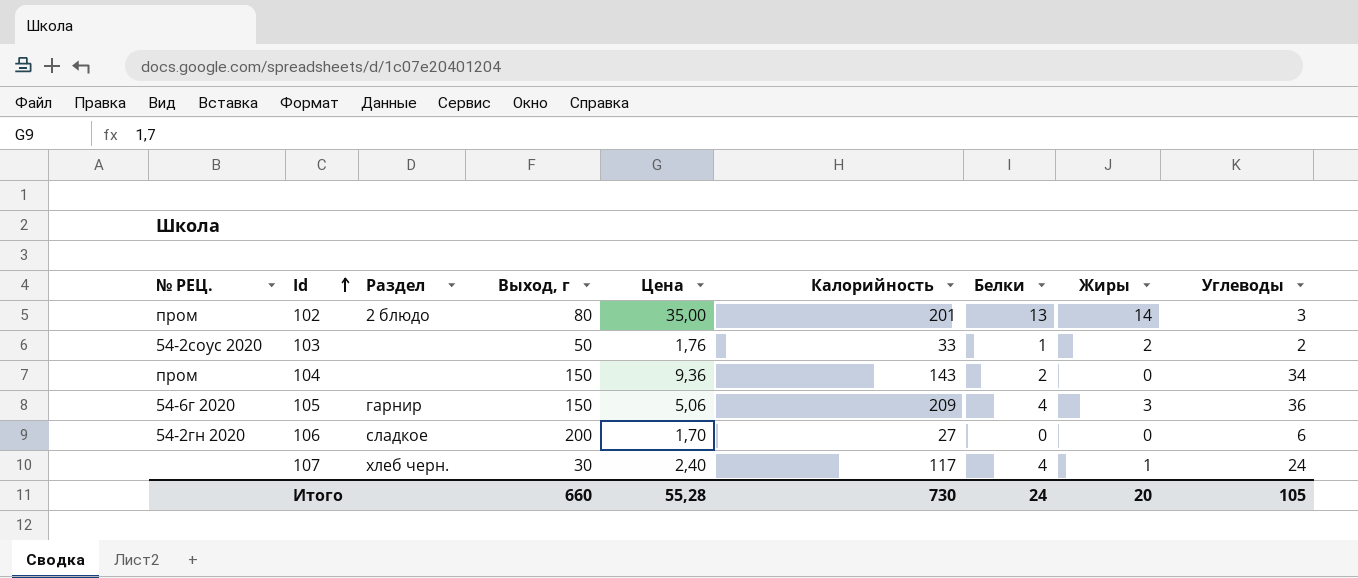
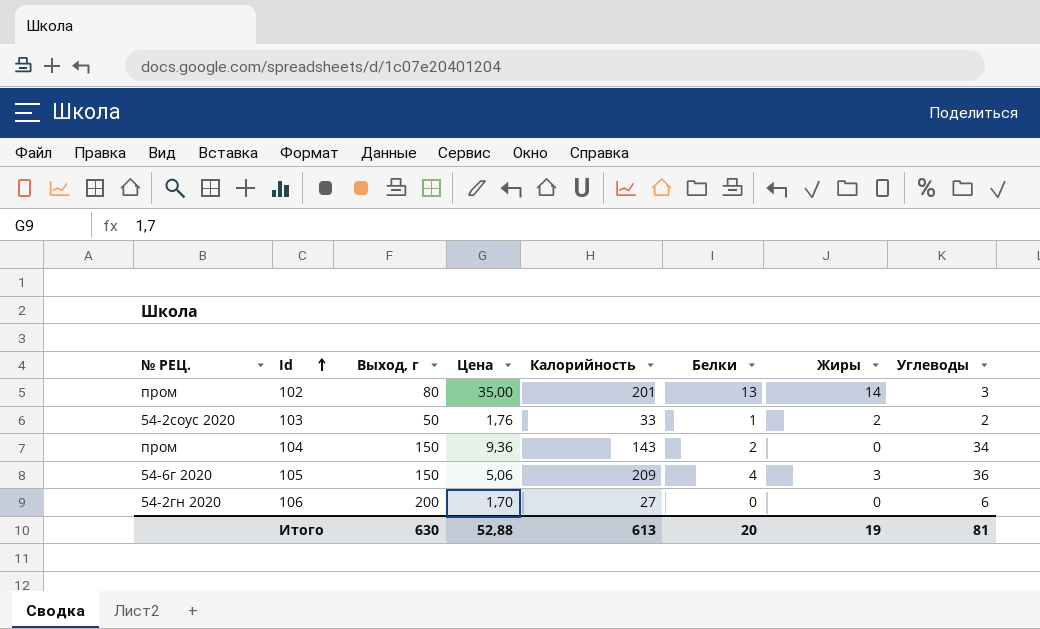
column Раздел | position: 3 -> none
row 107: none | хлеб черн. | 30 | 2,40 | 117 | 4 | 1 | 24 -> none
Итого | Выход, г: 660 -> 630
Итого | Цена: 55,28 -> 52,88
Итого | Калорийность: 730 -> 613
Итого | Белки: 24 -> 20
Итого | Жиры: 20 -> 19
Итого | Углеводы: 105 -> 81

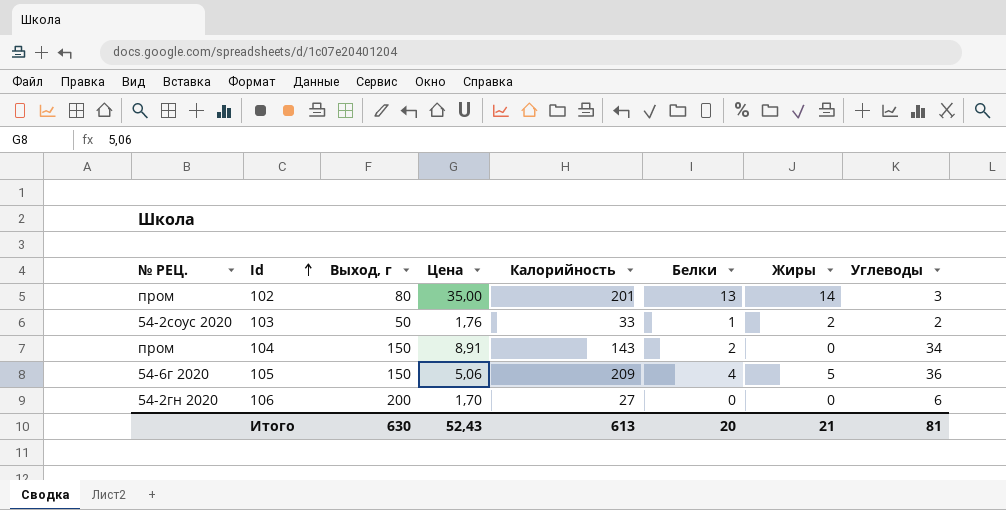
104 | Цена: 9,36 -> 8,91
105 | Жиры: 3 -> 5
Итого | Цена: 52,88 -> 52,43
Итого | Жиры: 19 -> 21

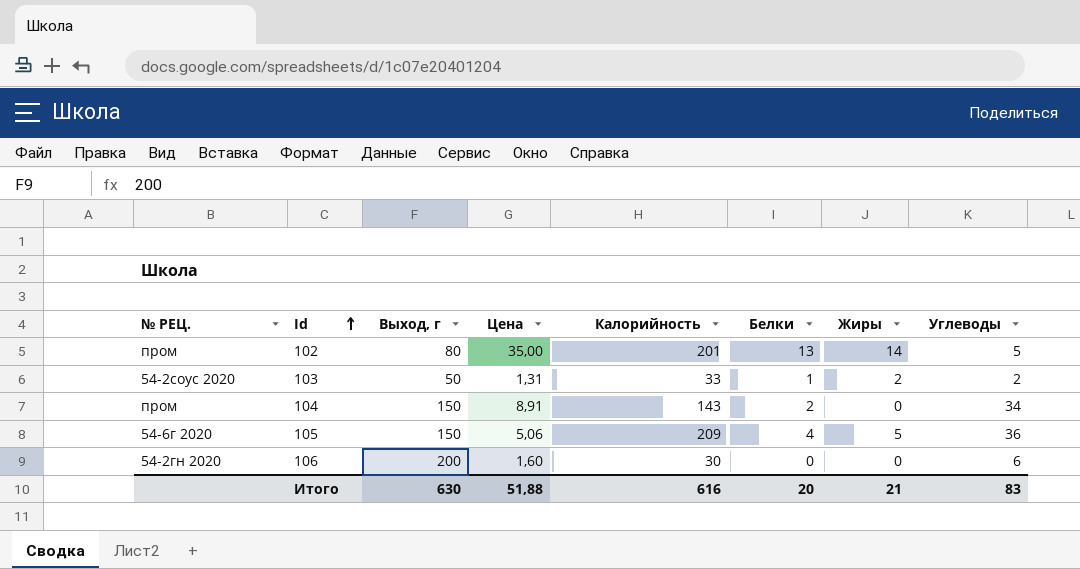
102 | Углеводы: 3 -> 5
103 | Цена: 1,76 -> 1,31
106 | Цена: 1,70 -> 1,60
106 | Калорийность: 27 -> 30
Итого | Цена: 52,43 -> 51,88
Итого | Калорийность: 613 -> 616
Итого | Углеводы: 81 -> 83

